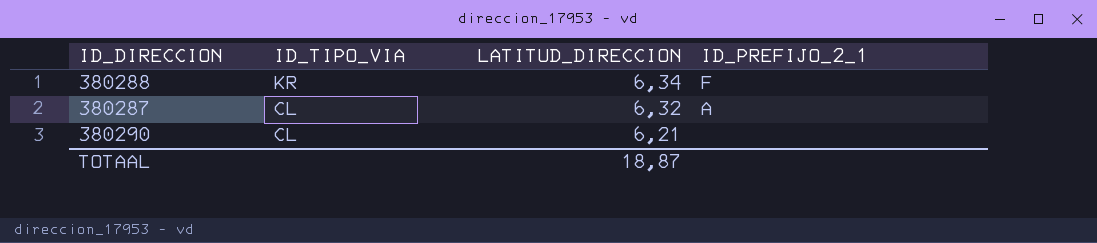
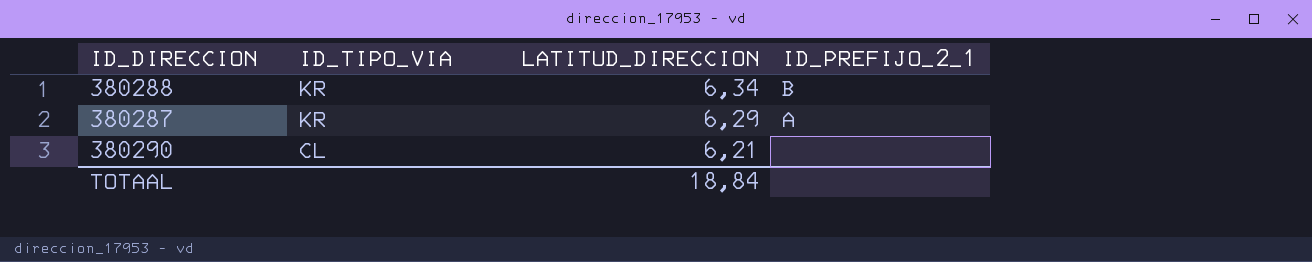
380288 | ID_PREFIJO_2_1: F -> B
380287 | ID_TIPO_VIA: CL -> KR
380287 | LATITUD_DIRECCION: 6,32 -> 6,29
TOTAAL | LATITUD_DIRECCION: 18,87 -> 18,84

